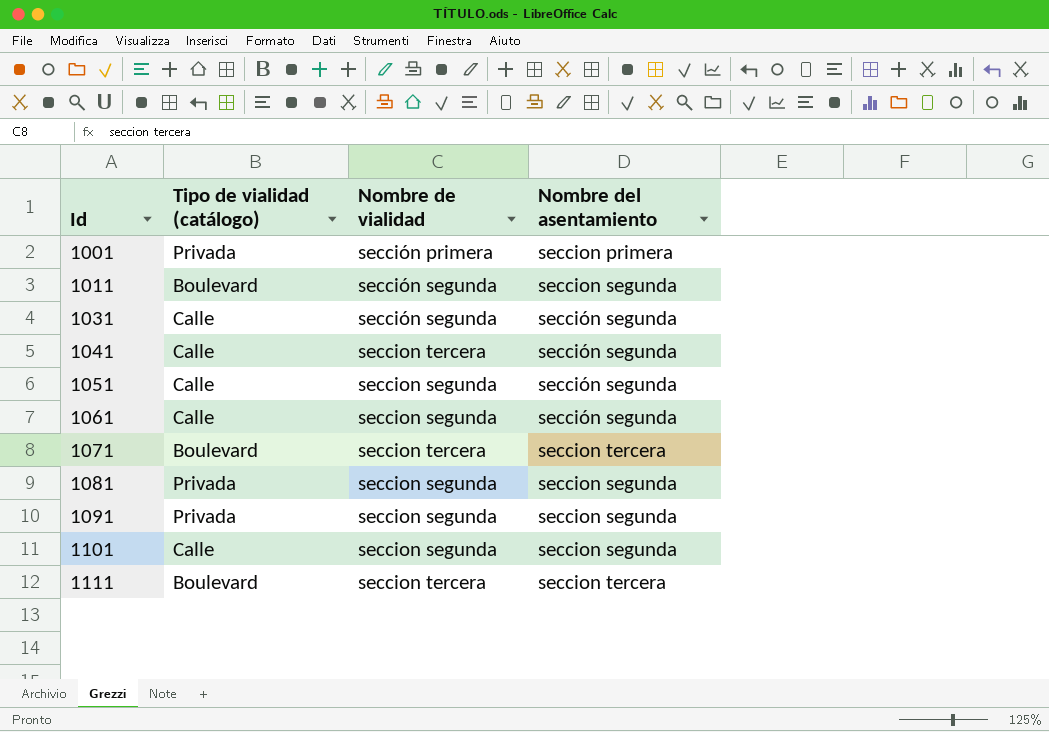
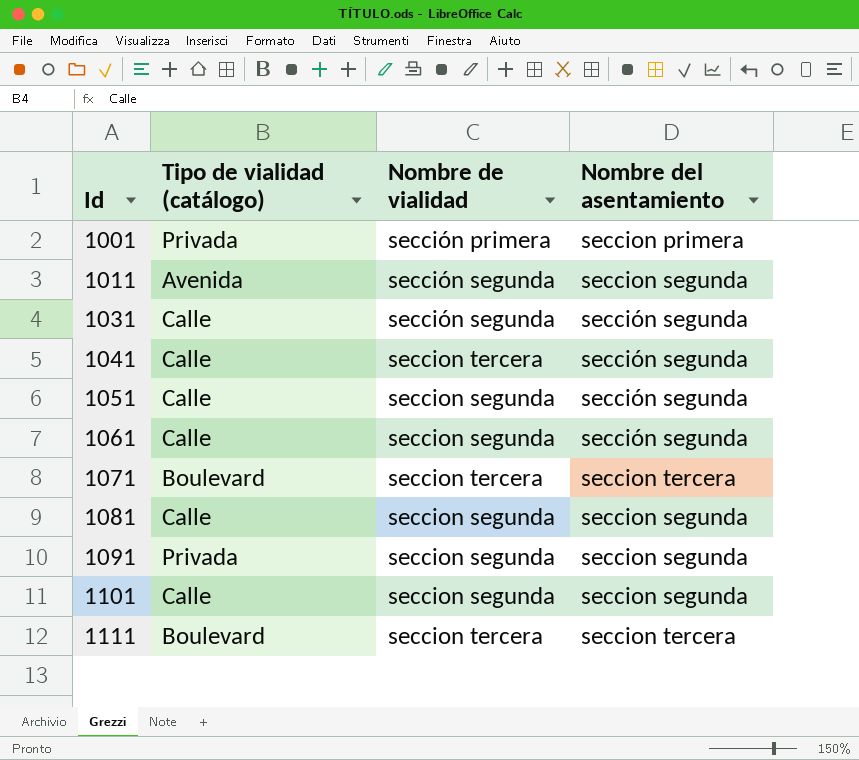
1011 | Tipo de vialidad (catálogo): Boulevard -> Avenida
1081 | Tipo de vialidad (catálogo): Privada -> Calle

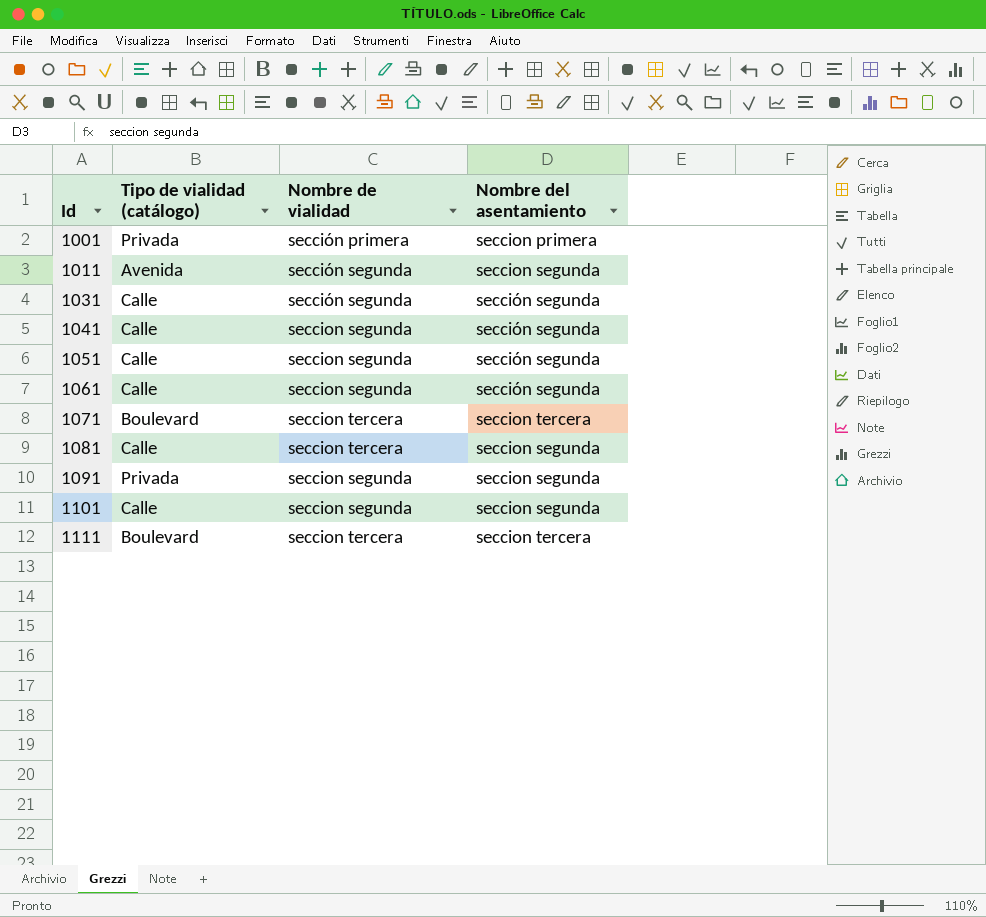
1041 | Nombre de vialidad: seccion tercera -> seccion segunda
1081 | Nombre de vialidad: seccion segunda -> seccion tercera

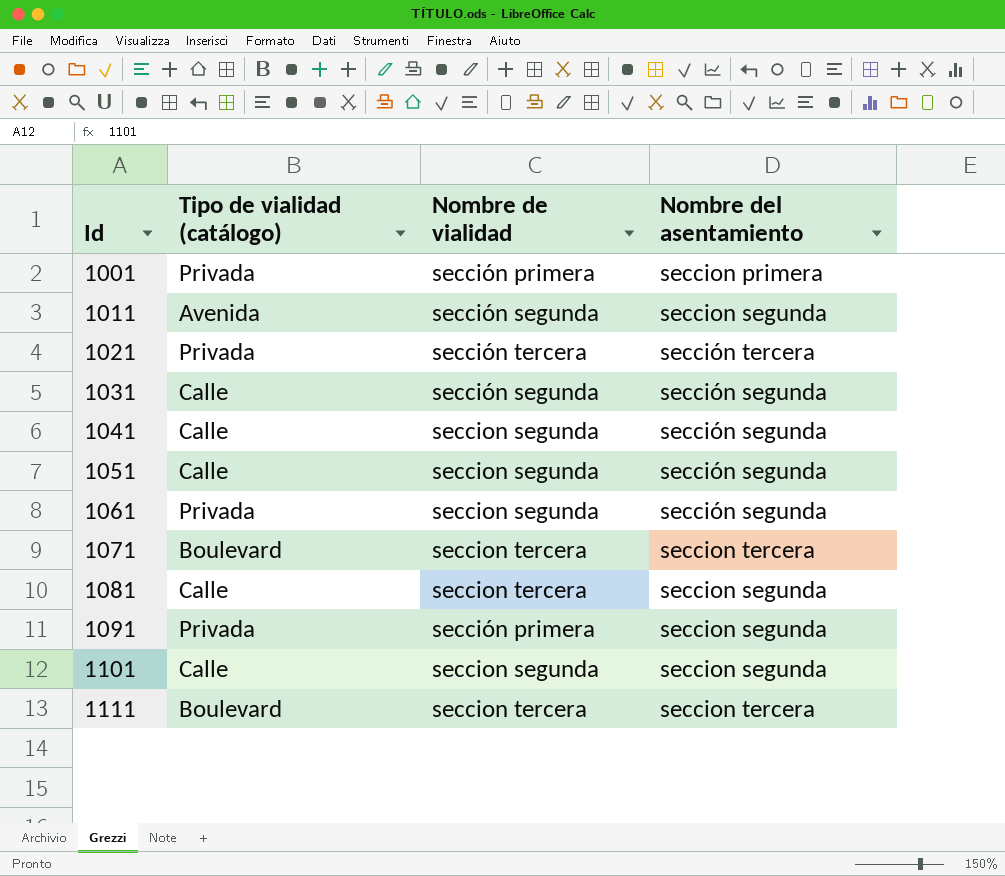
row 1021: none -> Privada | sección tercera | sección tercera
1061 | Tipo de vialidad (catálogo): Calle -> Privada
1091 | Nombre de vialidad: seccion segunda -> sección primera

